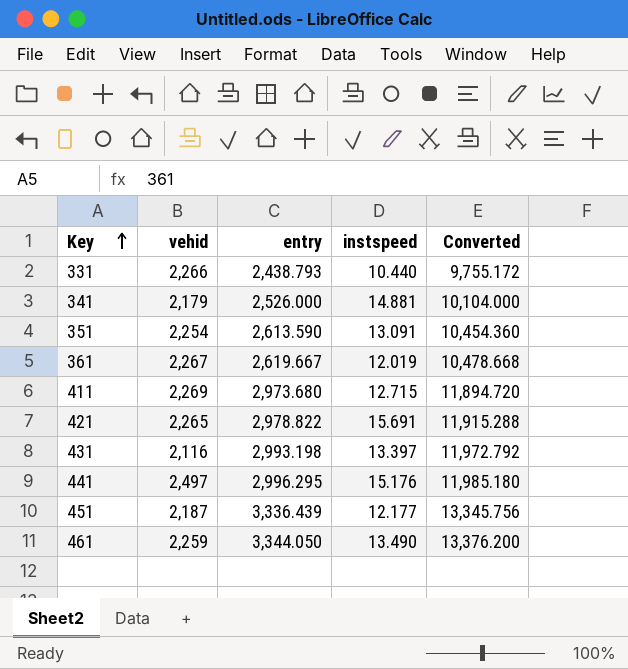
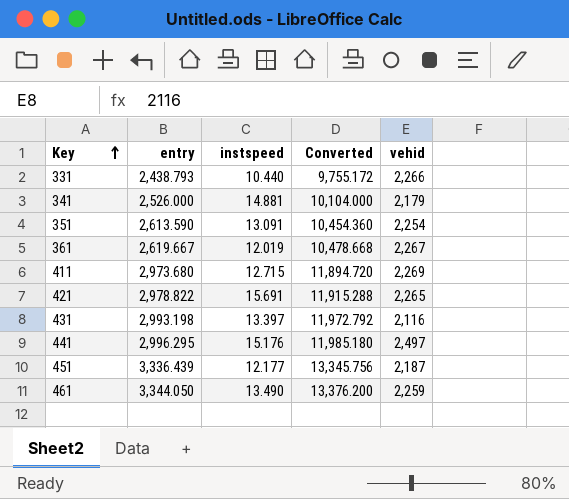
column vehid | position: 2 -> 5

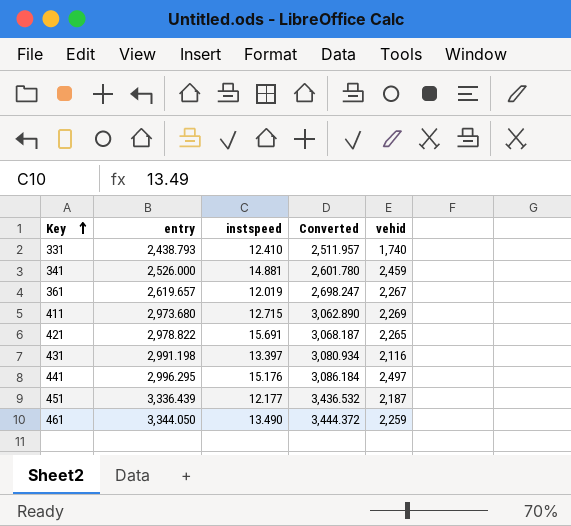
column Converted | formula: [entry] * 4 -> [entry] * 1.03
row 351: 2,613.590 | 13.091 | 10,454.360 | 2,254 -> none
331 | instspeed: 10.440 -> 12.410
331 | vehid: 2,266 -> 1,740
341 | vehid: 2,179 -> 2,459
361 | entry: 2,619.667 -> 2,619.657
431 | entry: 2,993.198 -> 2,991.198

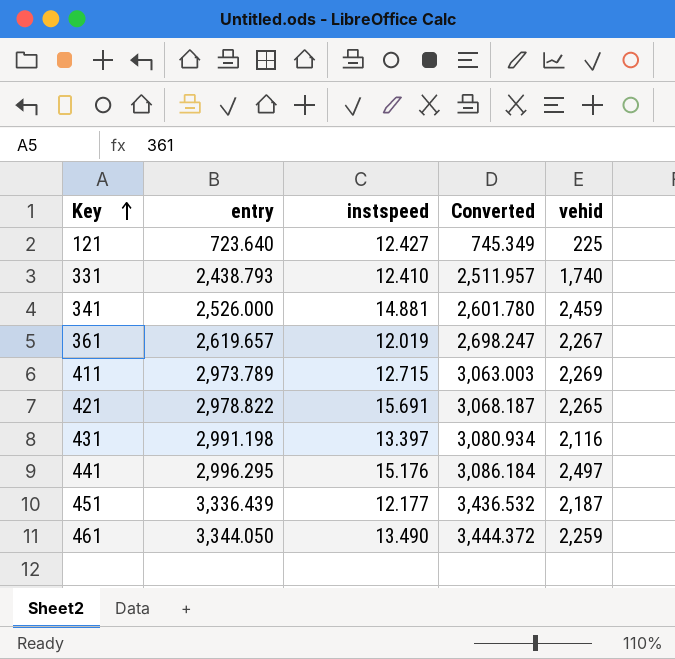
row 121: none -> 723.640 | 12.427 | 745.349 | 225
411 | entry: 2,973.680 -> 2,973.789
411 | Converted: 3,062.890 -> 3,063.003

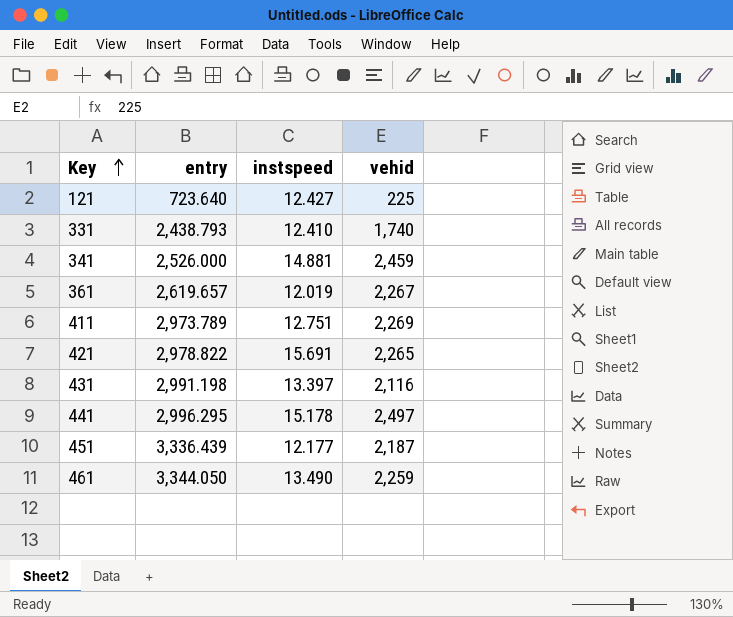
column Converted | formula: [entry] * 1.03 -> none
411 | instspeed: 12.715 -> 12.751
441 | instspeed: 15.176 -> 15.178

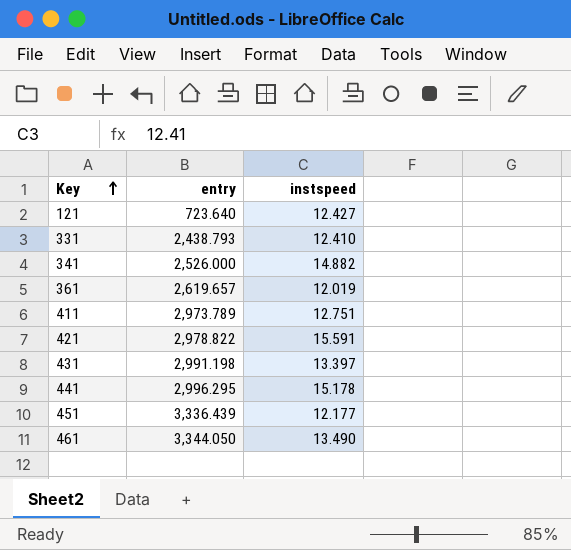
column vehid | position: 4 -> none
341 | instspeed: 14.881 -> 14.882
421 | instspeed: 15.691 -> 15.591

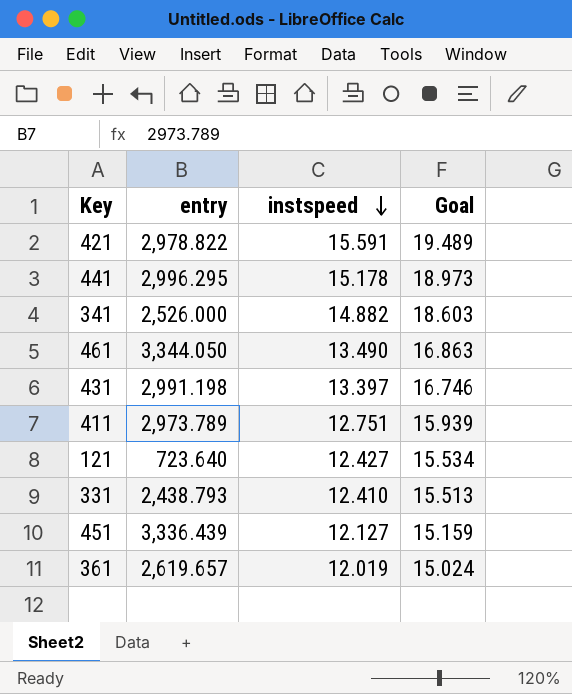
row order: Key ascending -> instspeed descending
column Goal | formula: none -> [instspeed] * 1.25
451 | instspeed: 12.177 -> 12.127

